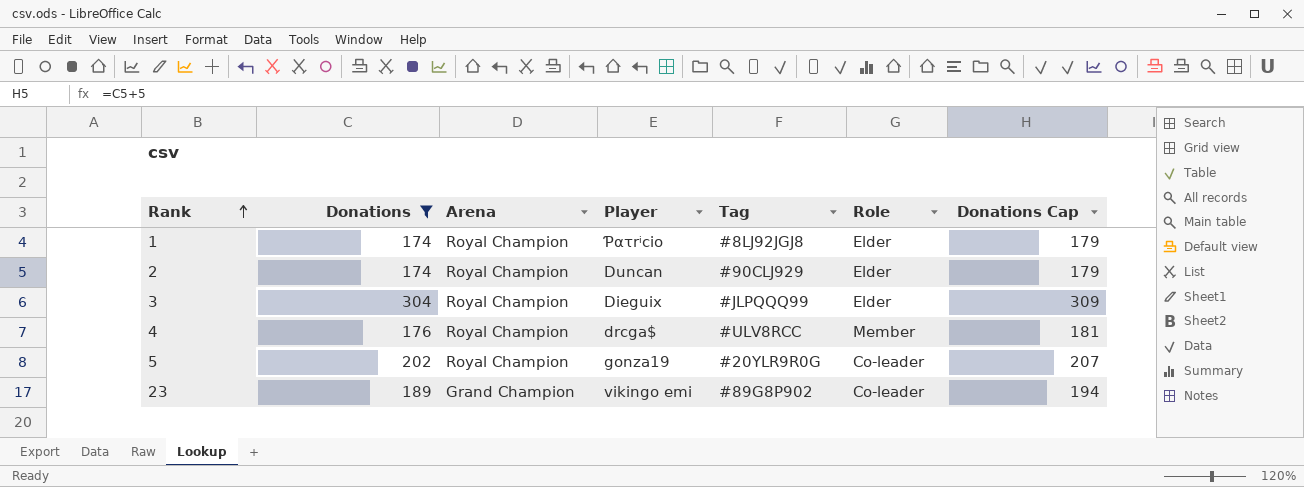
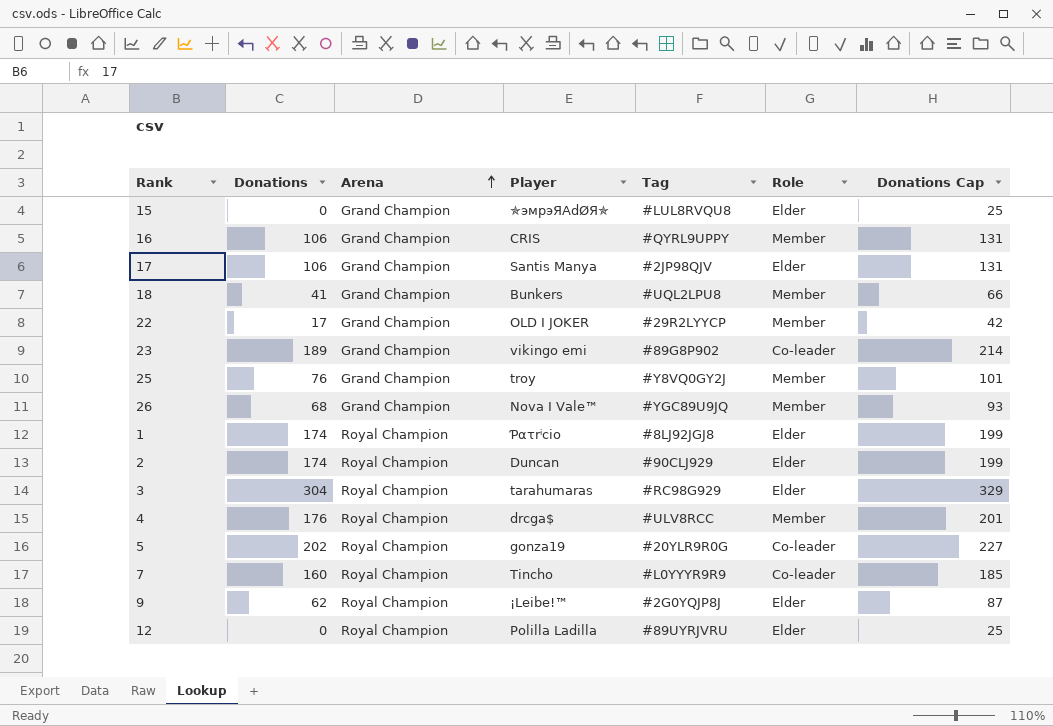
filter: Donations >= 174 -> none
row order: Rank ascending -> Arena ascending
column Donations Cap | formula: [Donations] + 5 -> [Donations] + 25
3 | Player: Dieguix -> tarahumaras
3 | Tag: #JLPQQQ99 -> #RC98G929

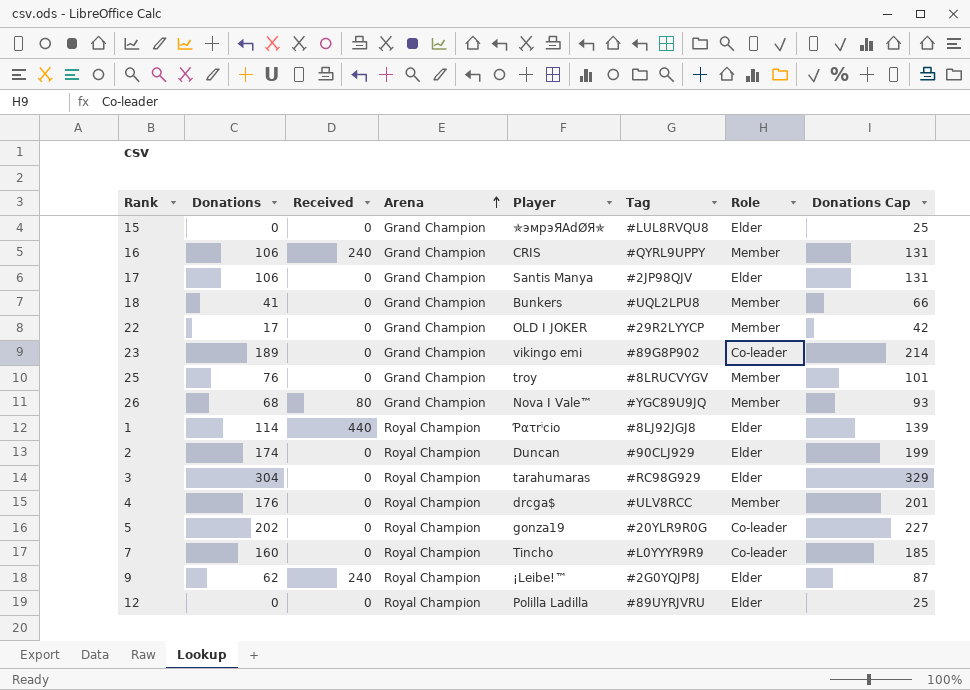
column Received | position: none -> 3
25 | Tag: #Y8VQ0GY2J -> #8LRUCVYGV
1 | Donations: 174 -> 114
1 | Donations Cap: 199 -> 139

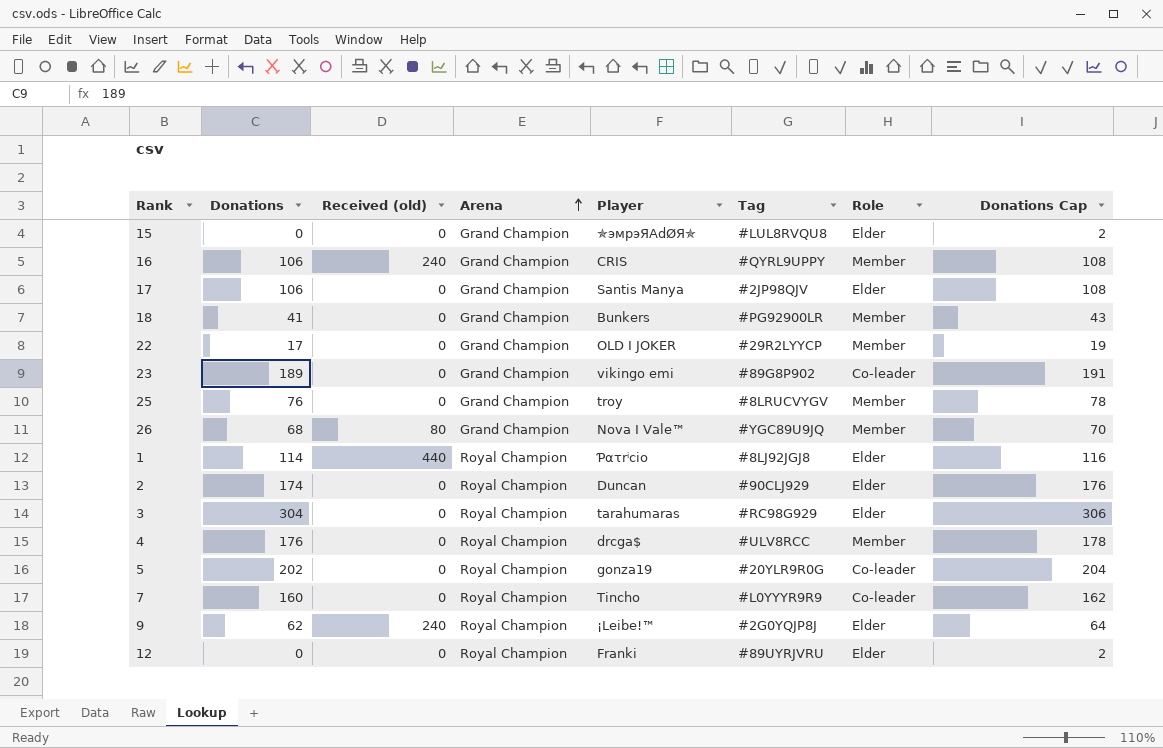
column name: Received -> Received (old)
column Donations Cap | formula: [Donations] + 25 -> [Donations] + 2
18 | Tag: #UQL2LPU8 -> #PG92900LR
12 | Player: Polilla Ladilla -> Franki

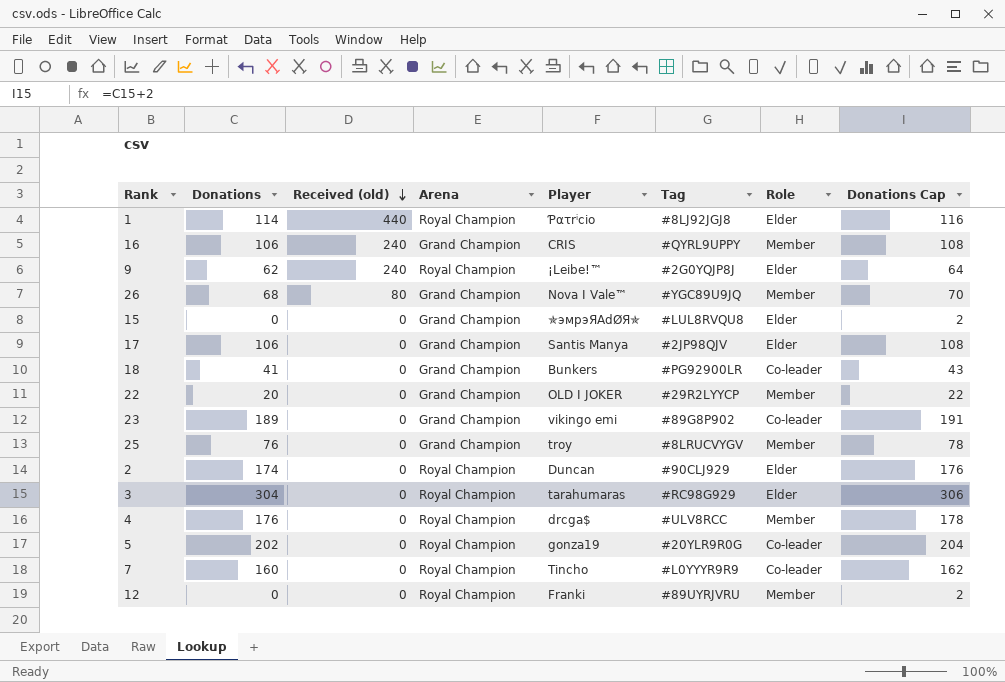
row order: Arena ascending -> Received (old) descending
18 | Role: Member -> Co-leader
22 | Donations: 17 -> 20
22 | Donations Cap: 19 -> 22
12 | Role: Elder -> Member

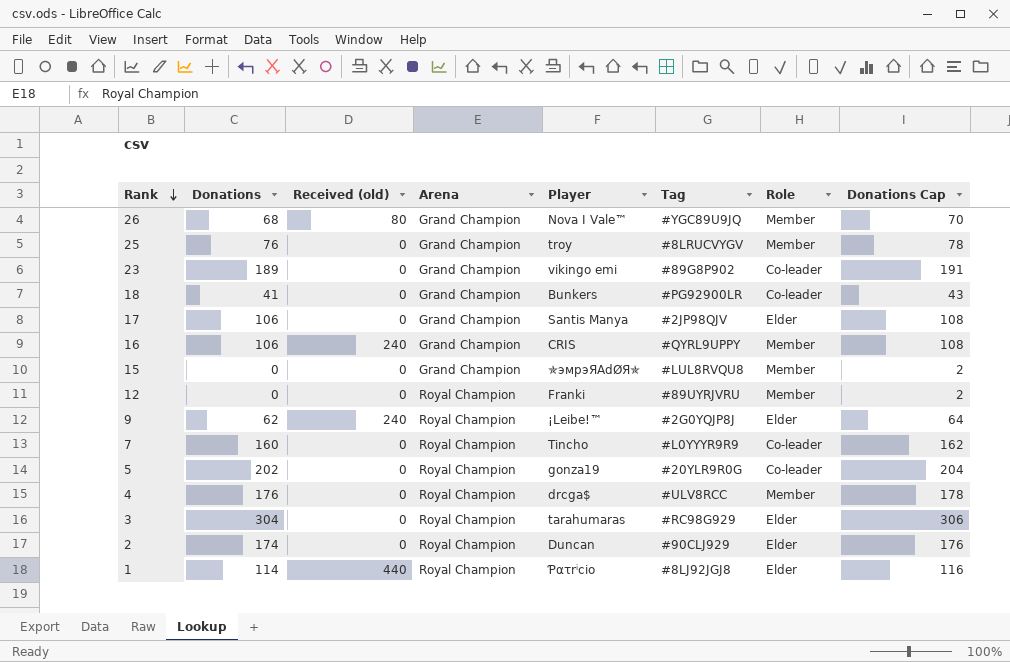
row order: Received (old) descending -> Rank descending
row 22: 20 | 0 | Grand Champion | OLD I JOKER | #29R2LYYCP | Member | 22 -> none
15 | Role: Elder -> Member

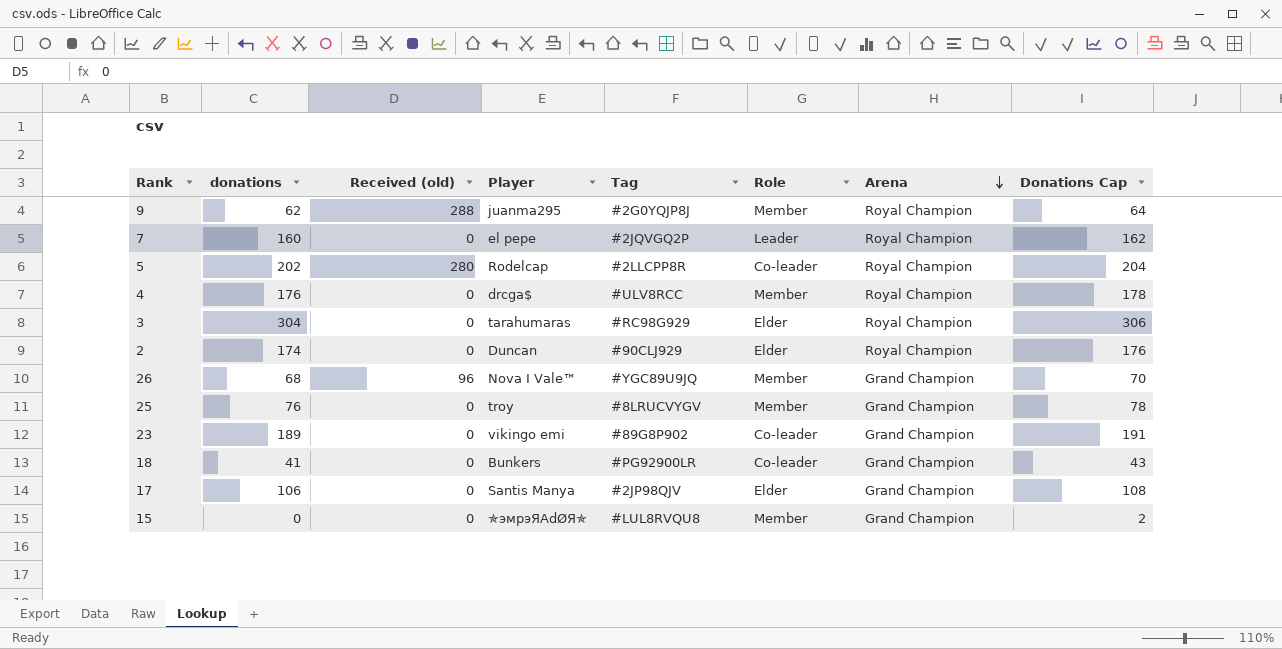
row order: Rank descending -> Arena descending
column name: Donations -> donations
column Arena | position: 4 -> 7
row 16: 106 | 240 | Grand Champion | CRIS | #QYRL9UPPY | Member | 108 -> none
row 12: 0 | 0 | Royal Champion | Franki | #89UYRJVRU | Member | 2 -> none
row 1: 114 | 440 | Royal Champion | Ƥατrⁱcio | #8LJ92JGJ8 | Elder | 116 -> none
9 | Received (old): 240 -> 288
9 | Player: ¡Leibe!™ -> juanma295
9 | Role: Elder -> Member
7 | Player: Tincho -> el pepe
7 | Tag: #L0YYYR9R9 -> #2JQVGQ2P
7 | Role: Co-leader -> Leader
5 | Received (old): 0 -> 280
5 | Player: gonza19 -> Rodelcap
5 | Tag: #20YLR9R0G -> #2LLCPP8R
26 | Received (old): 80 -> 96

